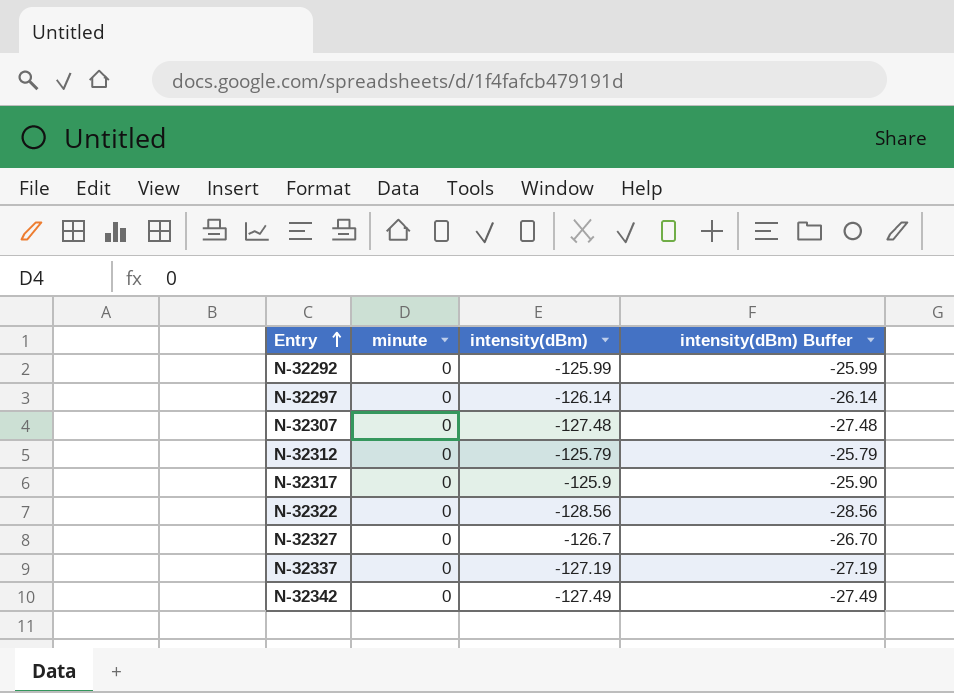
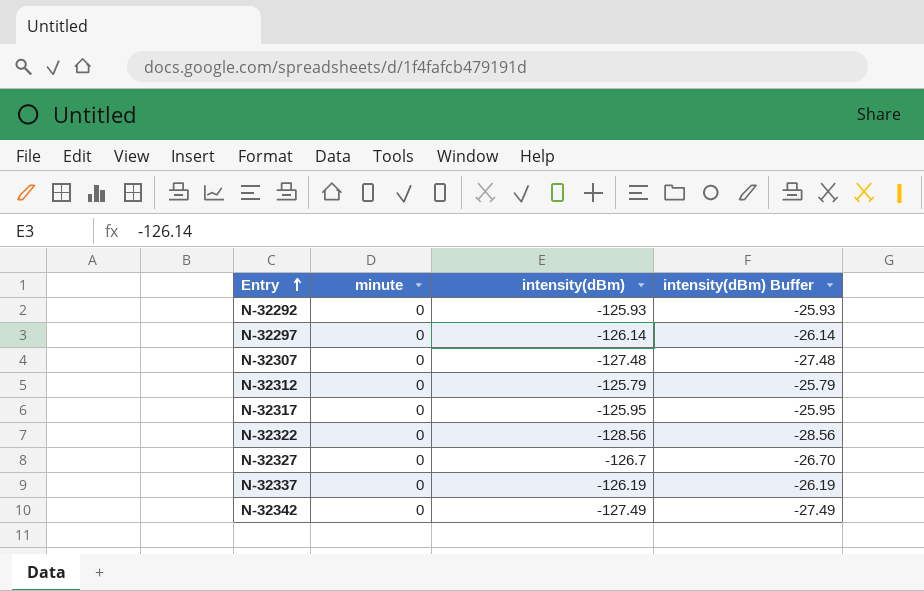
N-32292 | intensity(dBm): -125.99 -> -125.93
N-32292 | intensity(dBm) Buffer: -25.99 -> -25.93
N-32317 | intensity(dBm): -125.9 -> -125.95
N-32317 | intensity(dBm) Buffer: -25.90 -> -25.95
N-32337 | intensity(dBm): -127.19 -> -126.19
N-32337 | intensity(dBm) Buffer: -27.19 -> -26.19

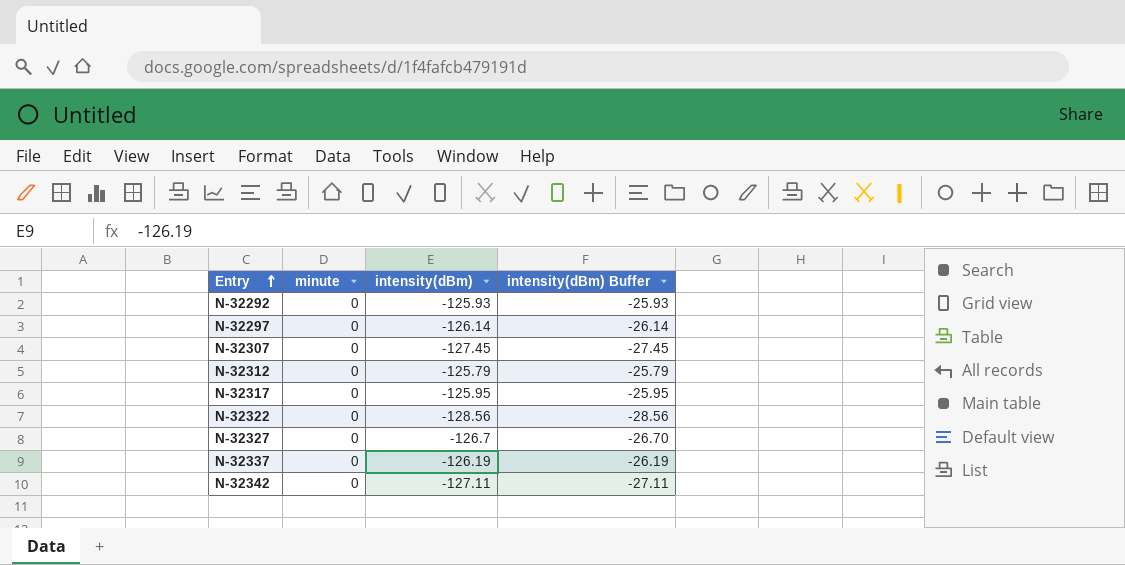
N-32307 | intensity(dBm): -127.48 -> -127.45
N-32307 | intensity(dBm) Buffer: -27.48 -> -27.45
N-32342 | intensity(dBm): -127.49 -> -127.11
N-32342 | intensity(dBm) Buffer: -27.49 -> -27.11

